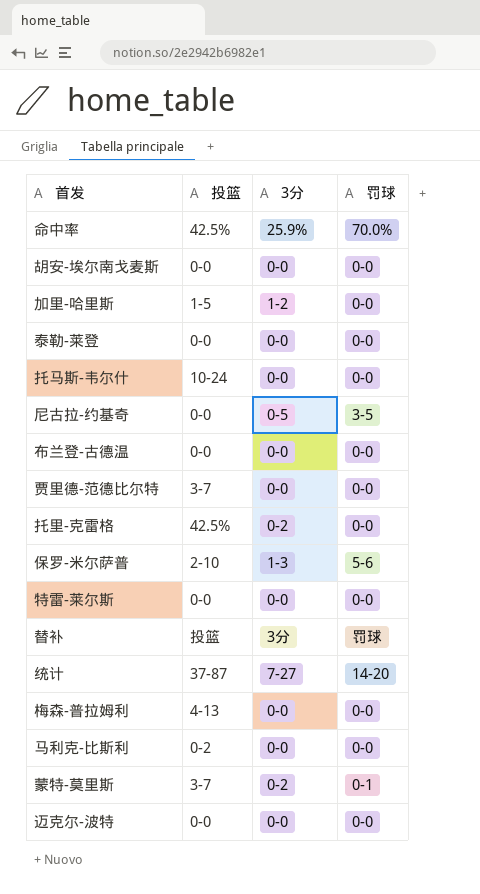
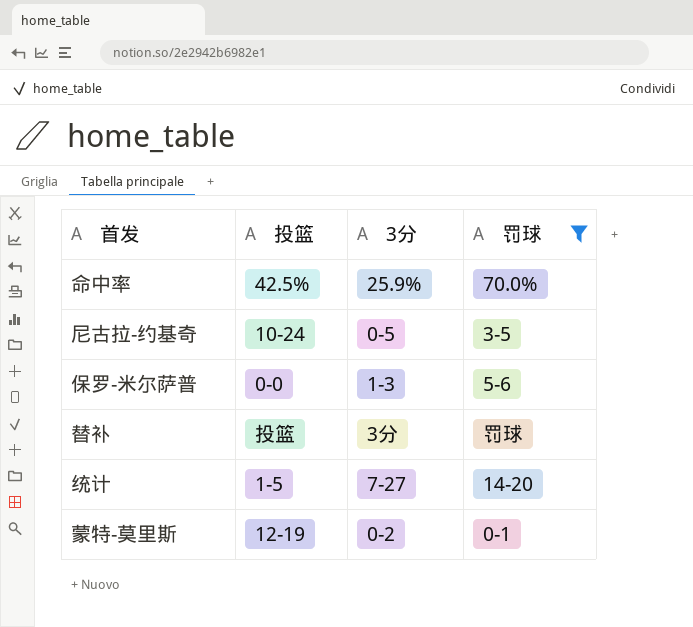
filter: none -> 罚球 != 0-0
尼古拉-约基奇 | 投篮: 0-0 -> 10-24
保罗-米尔萨普 | 投篮: 2-10 -> 0-0
统计 | 投篮: 37-87 -> 1-5
蒙特-莫里斯 | 投篮: 3-7 -> 12-19

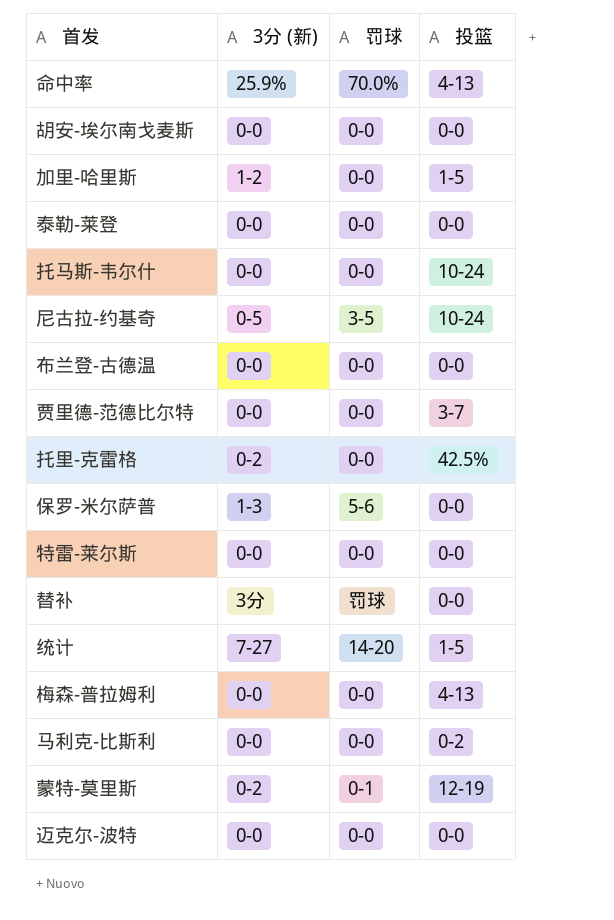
filter: 罚球 != 0-0 -> none
column name: 3分 -> 3分 (新)
column 投篮 | position: 2 -> 4
命中率 | 投篮: 42.5% -> 4-13
替补 | 投篮: 投篮 -> 0-0

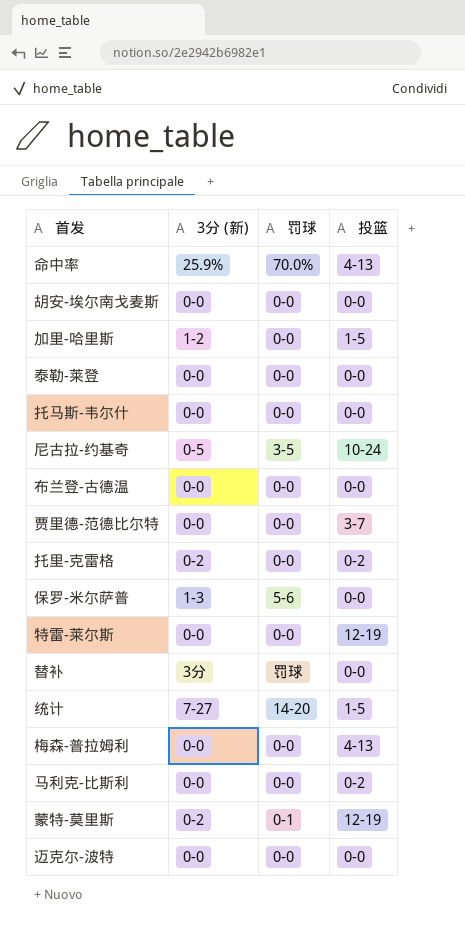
托马斯-韦尔什 | 投篮: 10-24 -> 0-0
托里-克雷格 | 投篮: 42.5% -> 0-2
特雷-莱尔斯 | 投篮: 0-0 -> 12-19

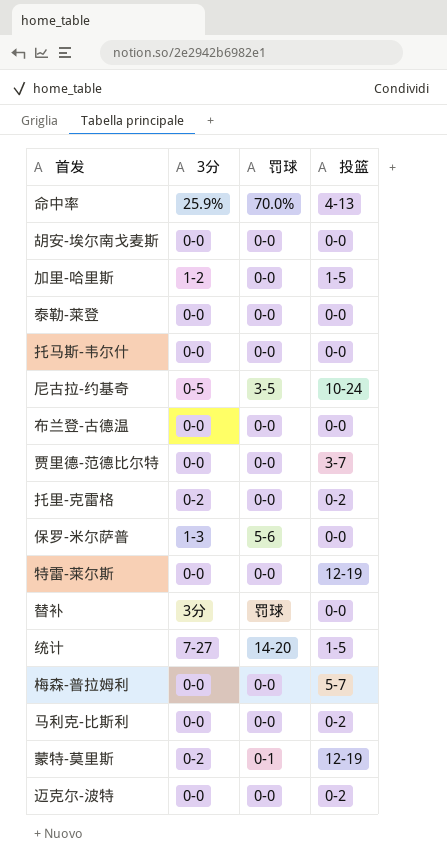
column name: 3分 (新) -> 3分
梅森-普拉姆利 | 投篮: 4-13 -> 5-7
迈克尔-波特 | 投篮: 0-0 -> 0-2

